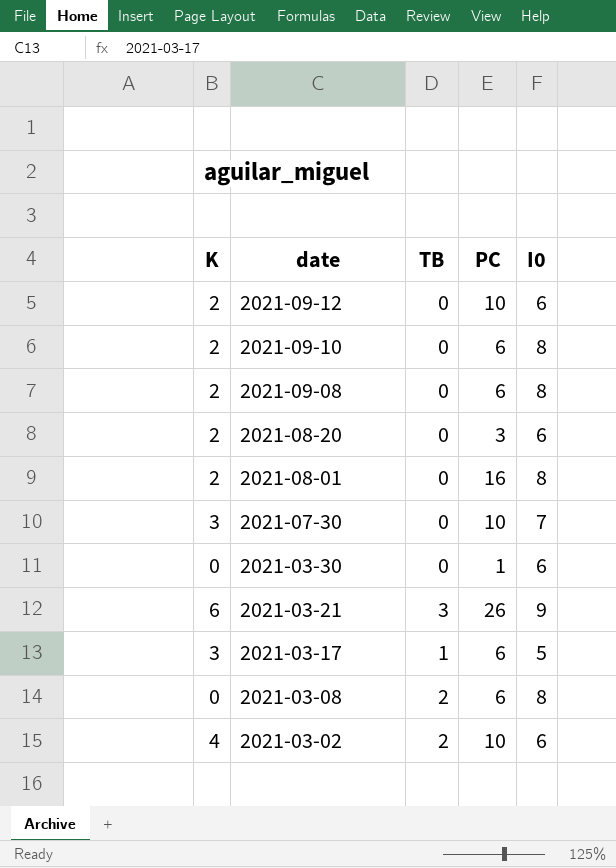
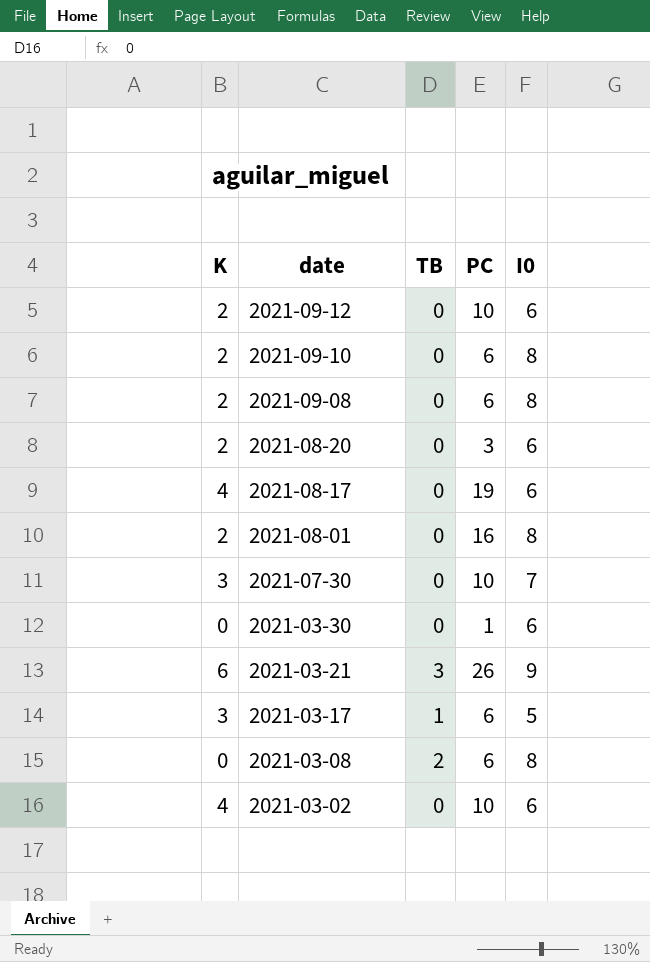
row 2021-08-17: none -> 4 | 0 | 19 | 6
2021-03-02 | TB: 2 -> 0

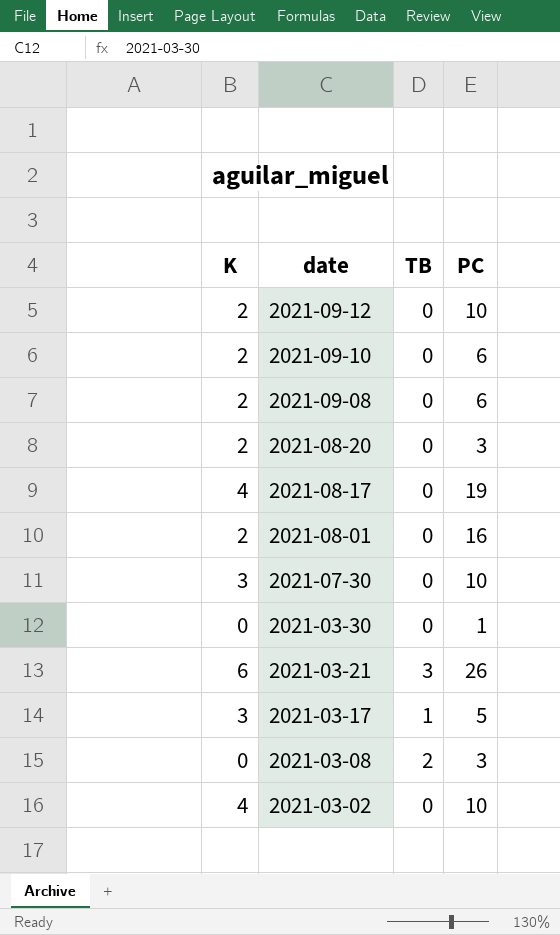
column I0 | position: 5 -> none
2021-03-17 | PC: 6 -> 5
2021-03-08 | PC: 6 -> 3

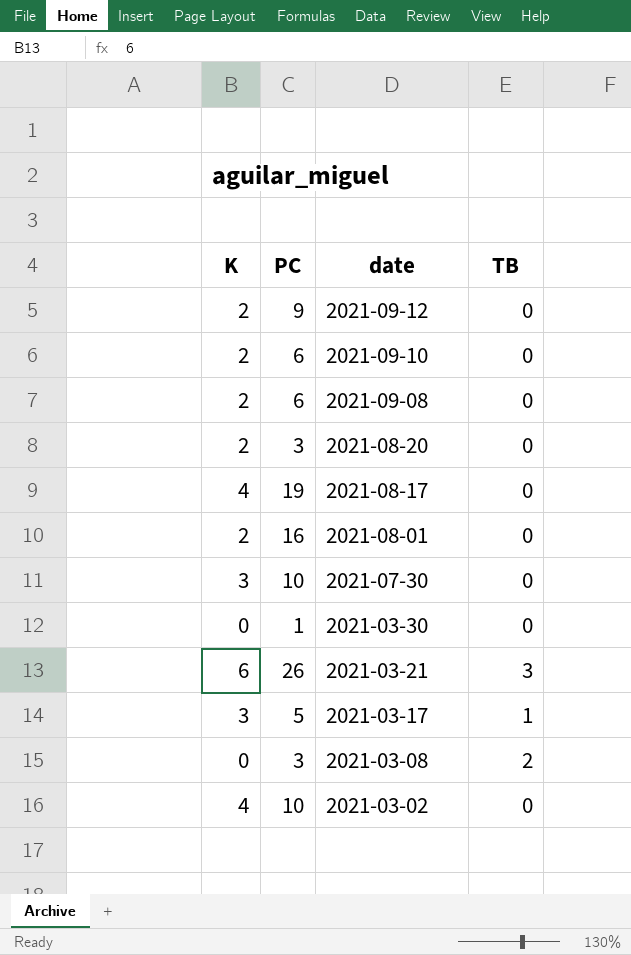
column PC | position: 4 -> 2
2021-09-12 | PC: 10 -> 9

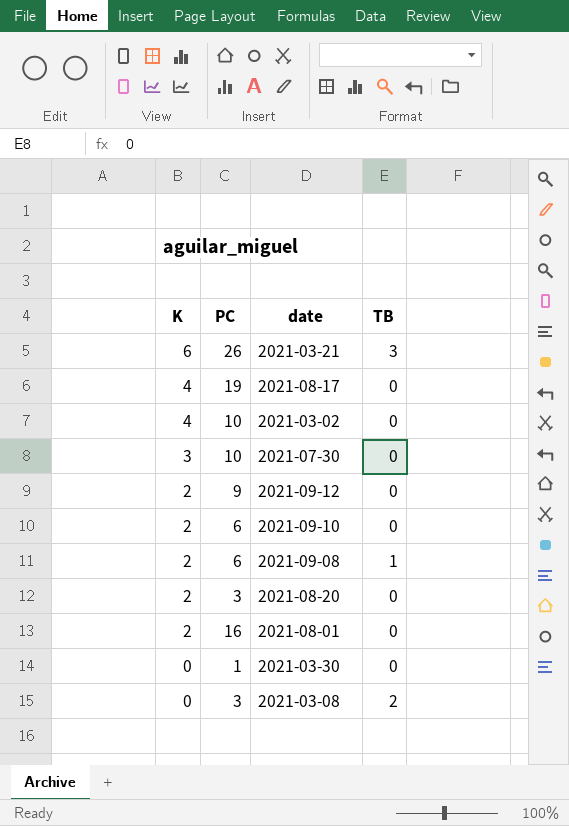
row order: date descending -> K descending
row 2021-03-17: 3 | 5 | 1 -> none
2021-09-08 | TB: 0 -> 1

